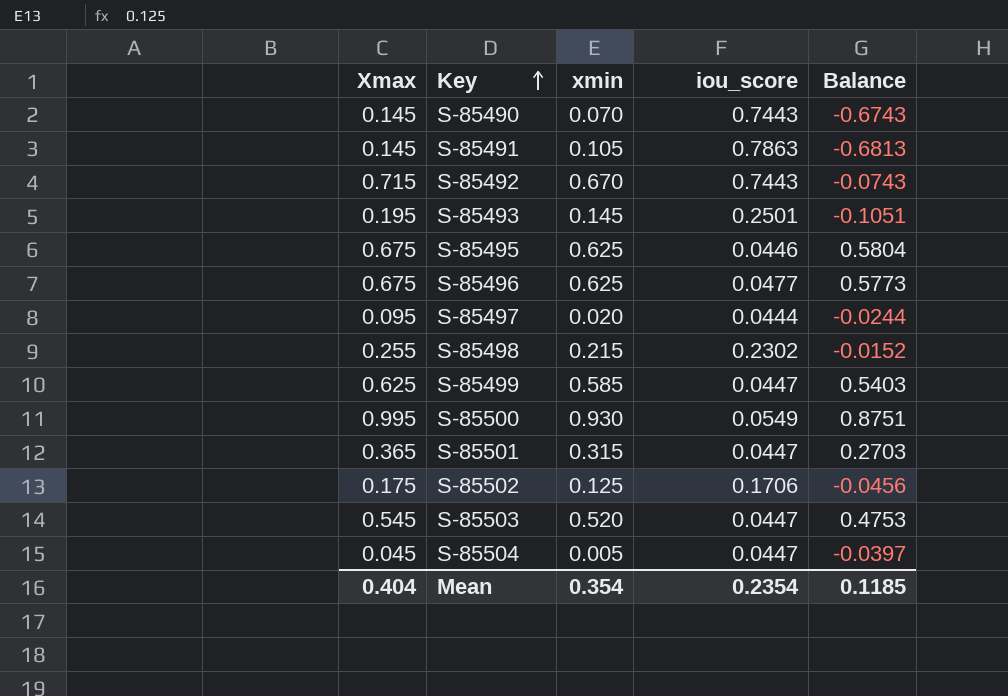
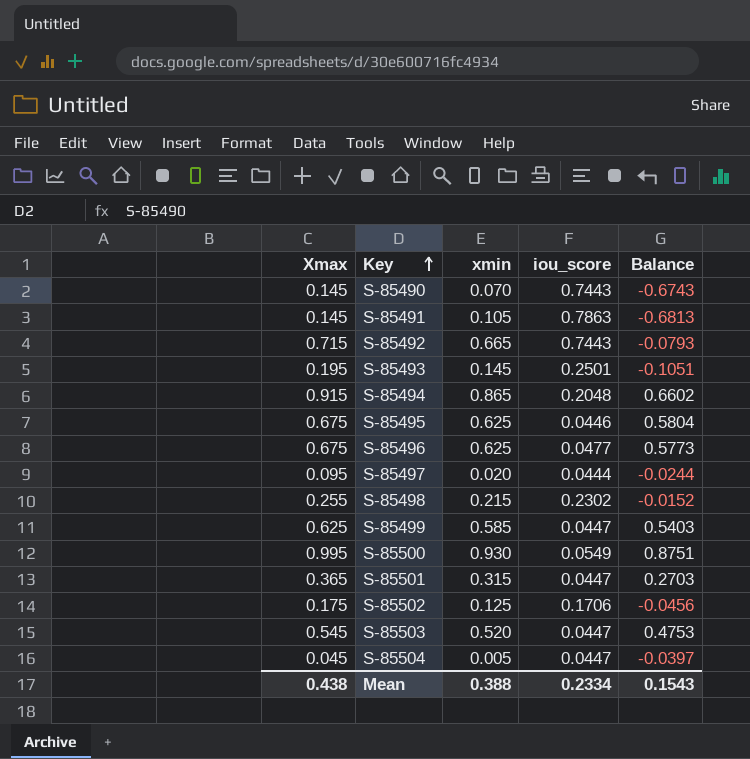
S-85492 | xmin: 0.670 -> 0.665
S-85492 | Balance: -0.0743 -> -0.0793
row S-85494: none -> 0.915 | 0.865 | 0.2048 | 0.6602
Mean | Xmax: 0.404 -> 0.438
Mean | xmin: 0.354 -> 0.388
Mean | iou_score: 0.2354 -> 0.2334
Mean | Balance: 0.1185 -> 0.1543

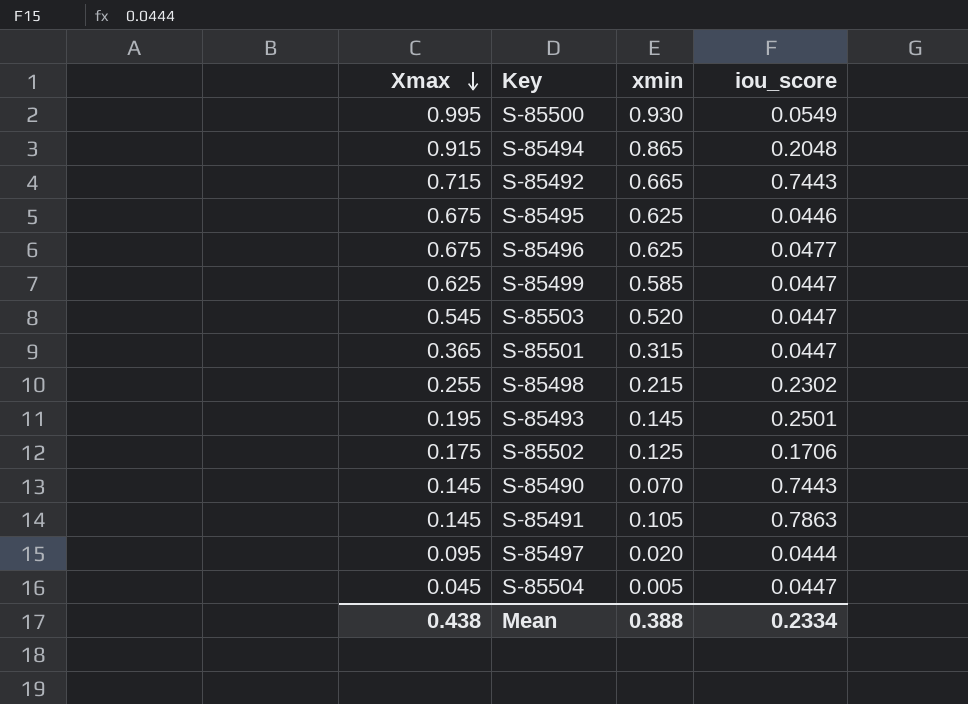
row order: Key ascending -> Xmax descending
column Balance | formula: [xmin] - [iou_score] -> none

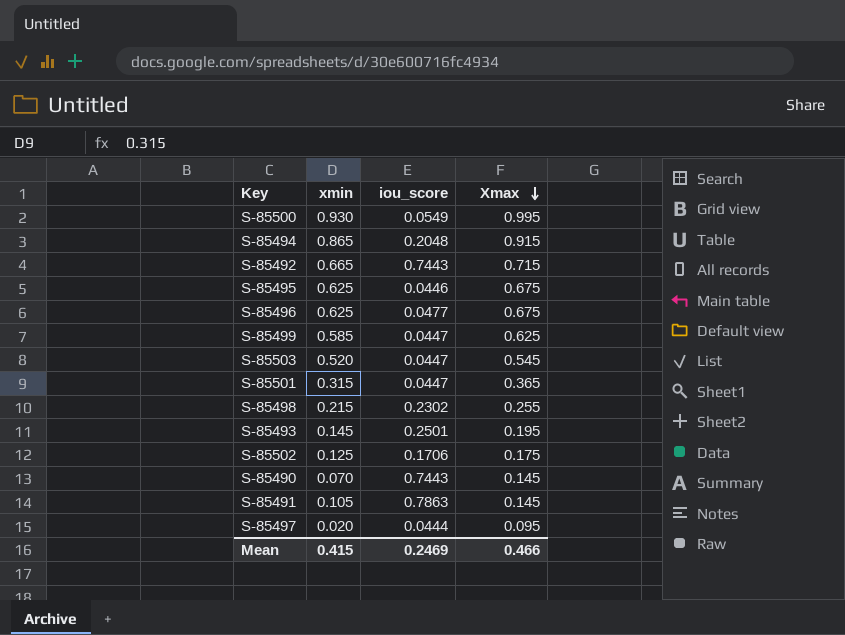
column Xmax | position: 1 -> 4
row S-85504: 0.045 | 0.005 | 0.0447 -> none
Mean | xmin: 0.388 -> 0.415
Mean | iou_score: 0.2334 -> 0.2469
Mean | Xmax: 0.438 -> 0.466

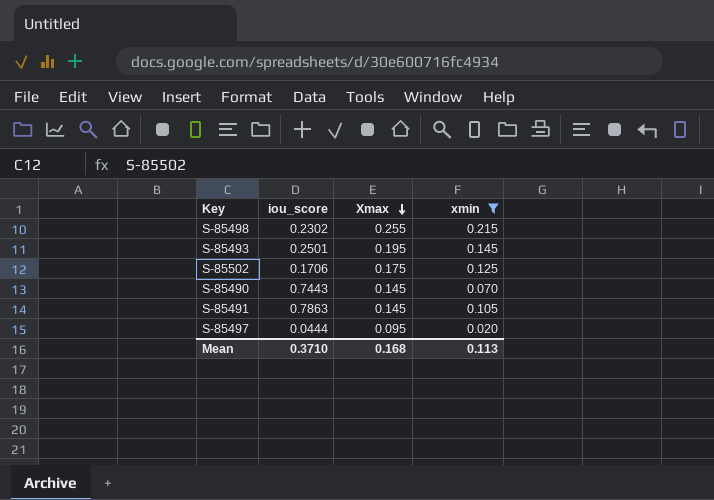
filter: none -> xmin <= 0.215
column xmin | position: 2 -> 4
Mean | iou_score: 0.2469 -> 0.3710
Mean | Xmax: 0.466 -> 0.168
Mean | xmin: 0.415 -> 0.113

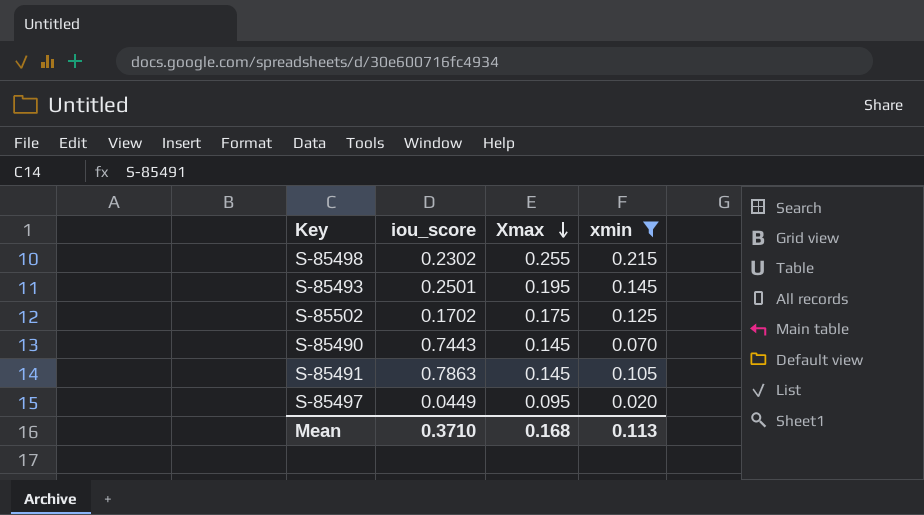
S-85502 | iou_score: 0.1706 -> 0.1702
S-85497 | iou_score: 0.0444 -> 0.0449

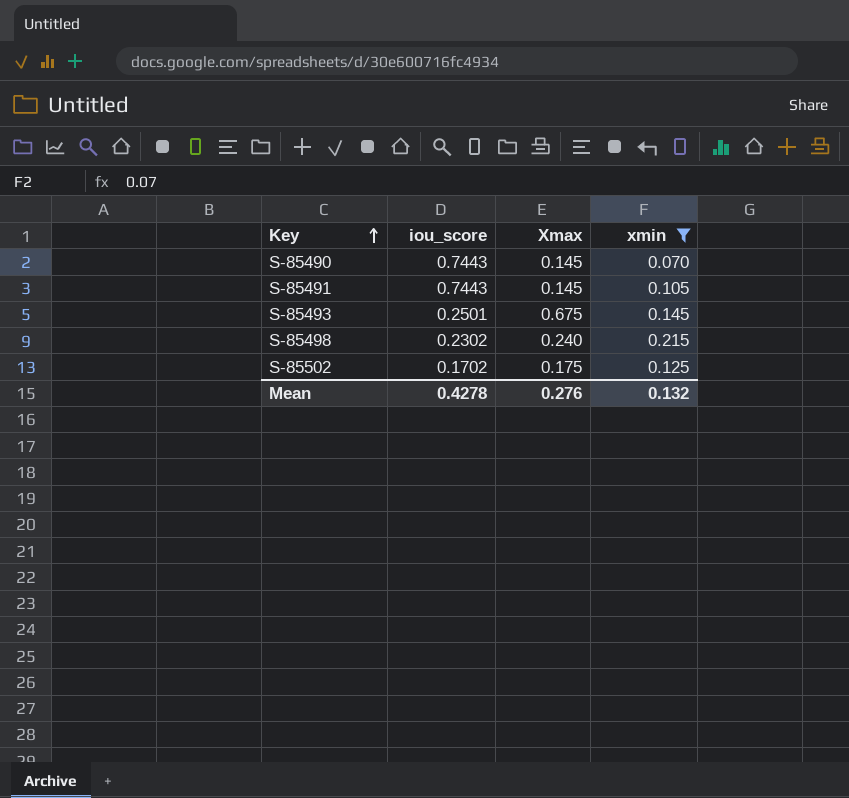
row order: Xmax descending -> Key ascending
row S-85497: 0.0449 | 0.095 | 0.020 -> none
S-85491 | iou_score: 0.7863 -> 0.7443
S-85493 | Xmax: 0.195 -> 0.675
S-85498 | Xmax: 0.255 -> 0.240
Mean | iou_score: 0.3710 -> 0.4278
Mean | Xmax: 0.168 -> 0.276
Mean | xmin: 0.113 -> 0.132

